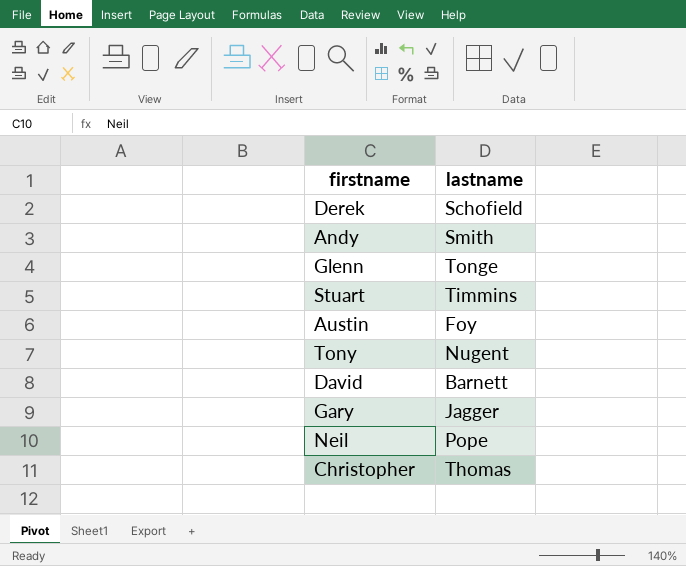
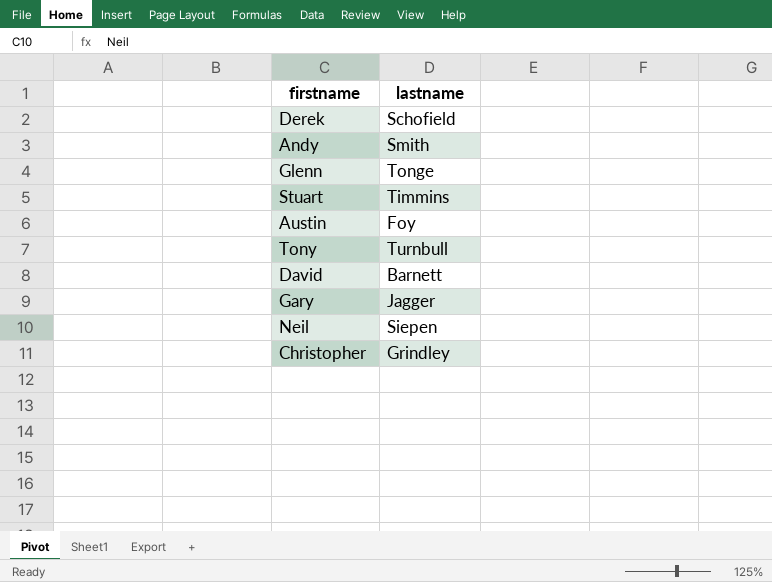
Tony | lastname: Nugent -> Turnbull
Neil | lastname: Pope -> Siepen
Christopher | lastname: Thomas -> Grindley

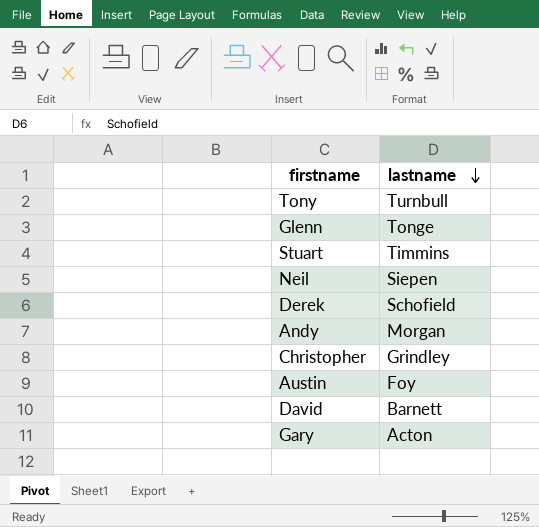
row order: none -> lastname descending
Andy | lastname: Smith -> Morgan
Gary | lastname: Jagger -> Acton

